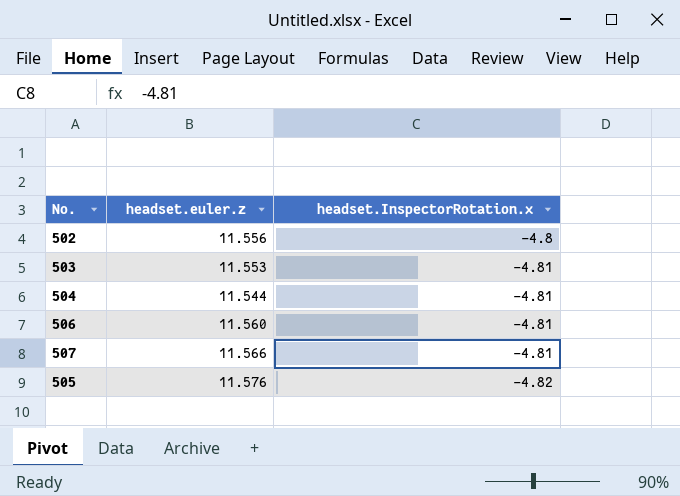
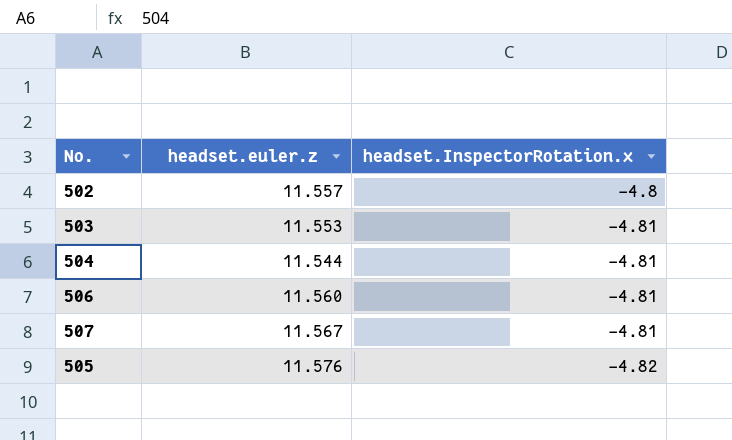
502 | headset.euler.z: 11.556 -> 11.557
507 | headset.euler.z: 11.566 -> 11.567

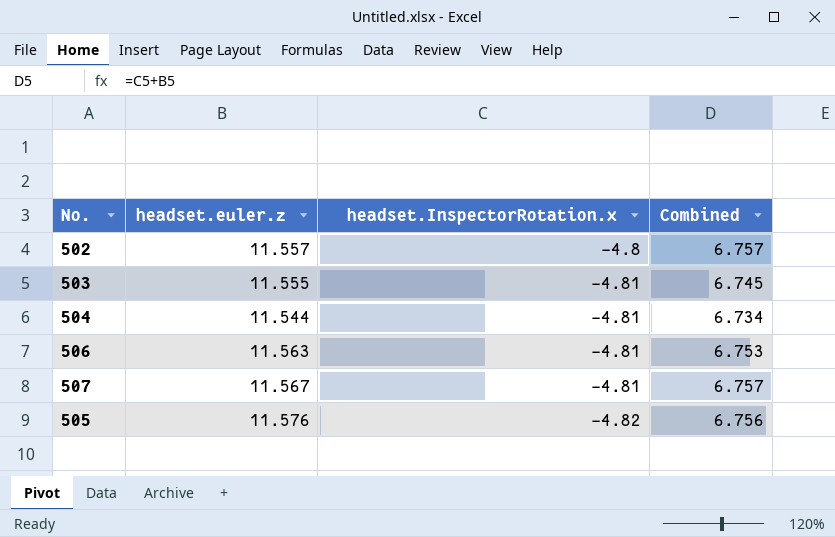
column Combined | formula: none -> [headset.euler.z] + [headset.InspectorRotation.x]
503 | headset.euler.z: 11.553 -> 11.555
506 | headset.euler.z: 11.560 -> 11.563

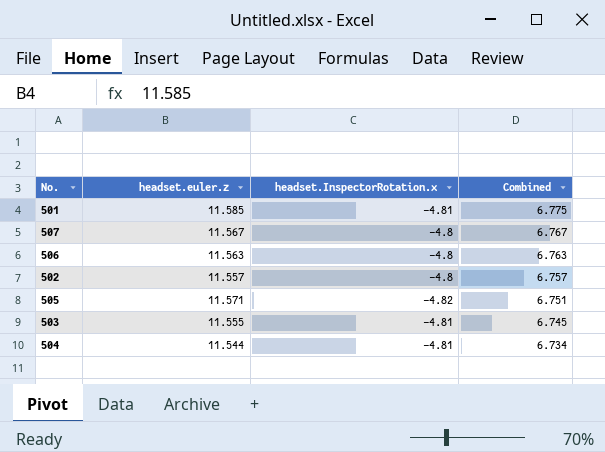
row order: headset.InspectorRotation.x descending -> Combined descending
row 501: none -> 11.585 | -4.81 | 6.775
507 | headset.InspectorRotation.x: -4.81 -> -4.8
507 | Combined: 6.757 -> 6.767
506 | headset.InspectorRotation.x: -4.81 -> -4.8
506 | Combined: 6.753 -> 6.763
505 | headset.euler.z: 11.576 -> 11.571
505 | Combined: 6.756 -> 6.751

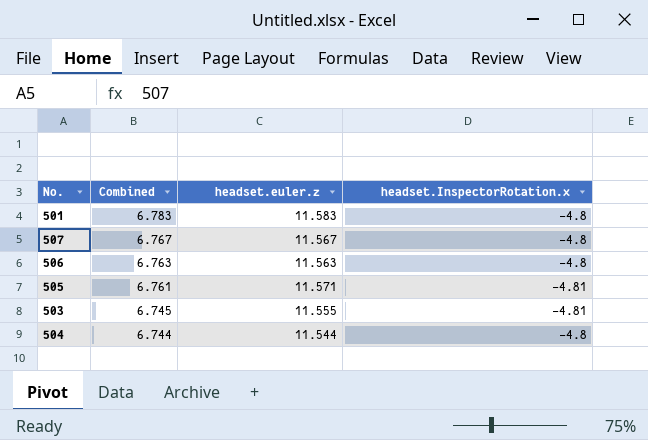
column Combined | position: 4 -> 2
row 502: 11.557 | -4.8 | 6.757 -> none
501 | Combined: 6.775 -> 6.783
501 | headset.euler.z: 11.585 -> 11.583
501 | headset.InspectorRotation.x: -4.81 -> -4.8
505 | Combined: 6.751 -> 6.761
505 | headset.InspectorRotation.x: -4.82 -> -4.81
504 | Combined: 6.734 -> 6.744
504 | headset.InspectorRotation.x: -4.81 -> -4.8

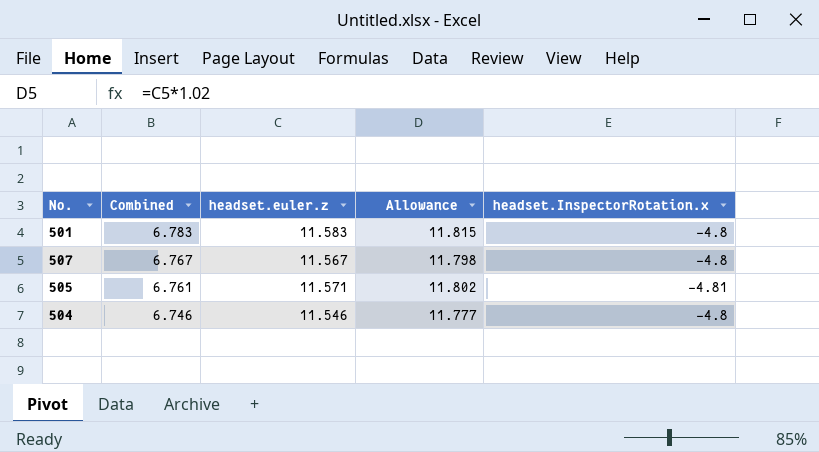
column Allowance | formula: none -> [headset.euler.z] * 1.02
row 506: 6.763 | 11.563 | -4.8 -> none
row 503: 6.745 | 11.555 | -4.81 -> none
504 | Combined: 6.744 -> 6.746
504 | headset.euler.z: 11.544 -> 11.546

